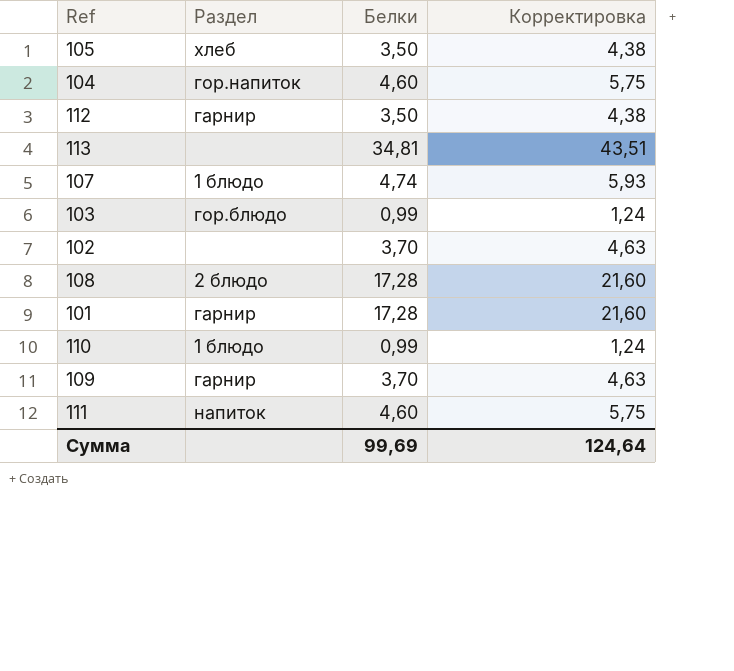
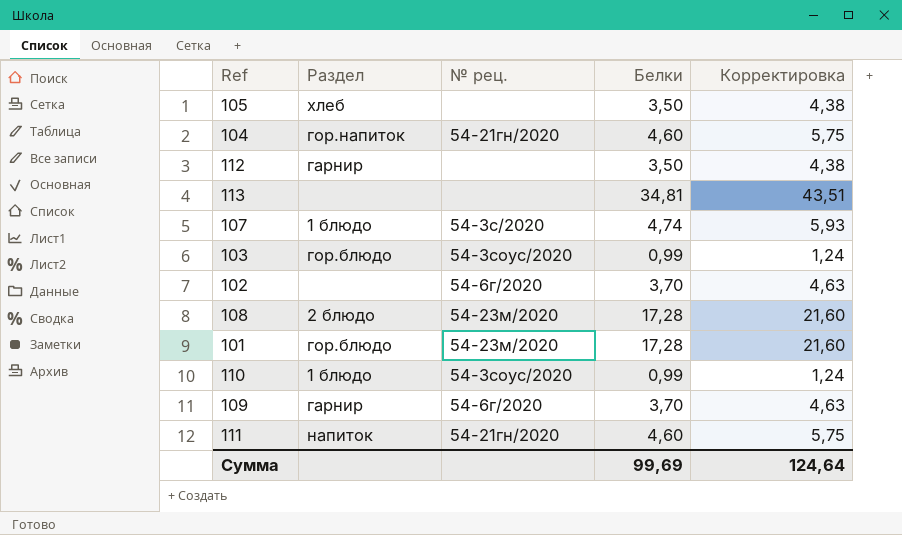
column № рец. | position: none -> 3
101 | Раздел: гарнир -> гор.блюдо

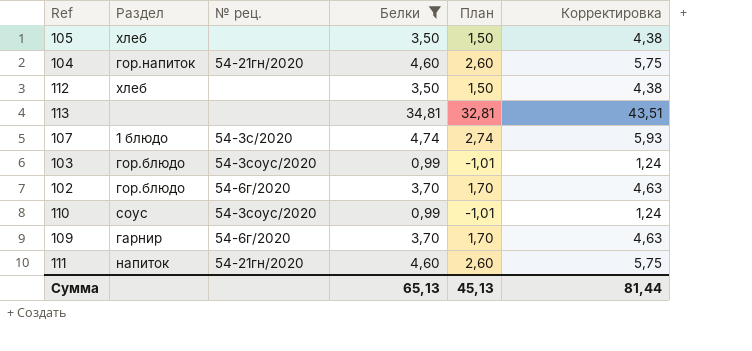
filter: none -> Белки != 17,28
column План | formula: none -> [Белки] - 2
112 | Раздел: гарнир -> хлеб
102 | Раздел: none -> гор.блюдо
110 | Раздел: 1 блюдо -> соус
Сумма | Белки: 99,69 -> 65,13
Сумма | Корректировка: 124,64 -> 81,44

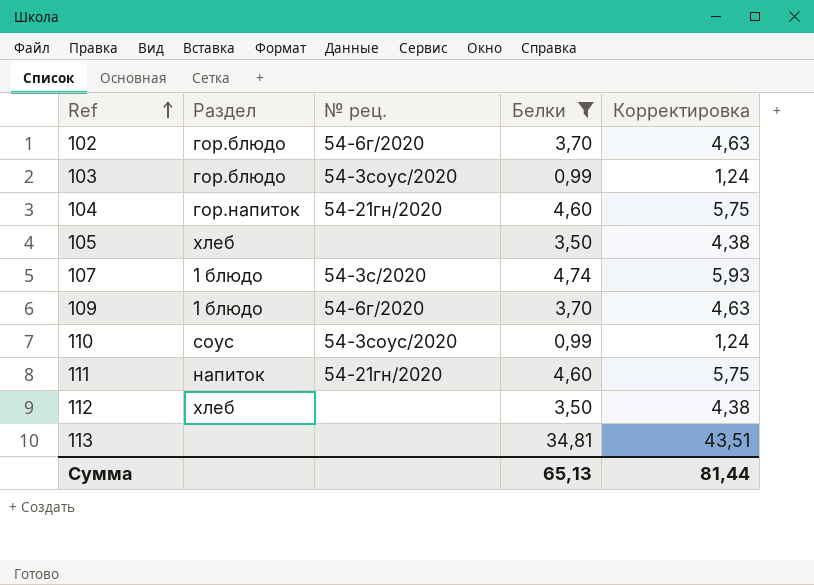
row order: none -> Ref ascending
column План | formula: [Белки] - 2 -> none
109 | Раздел: гарнир -> 1 блюдо

